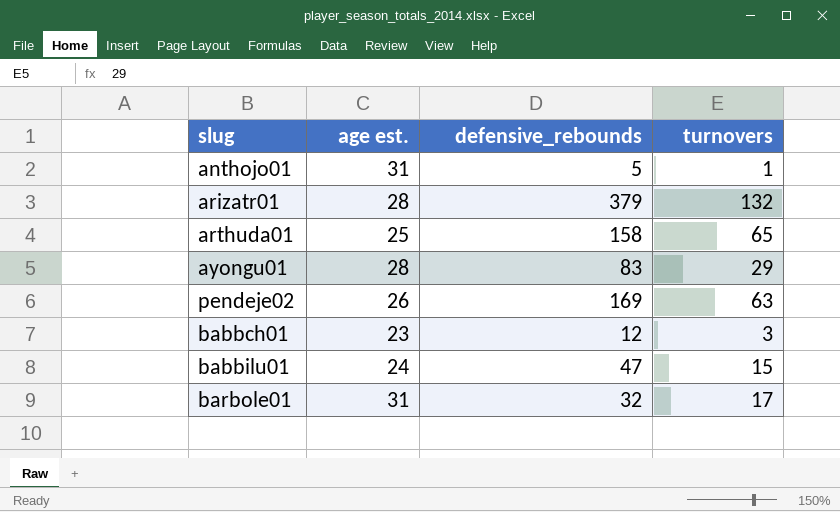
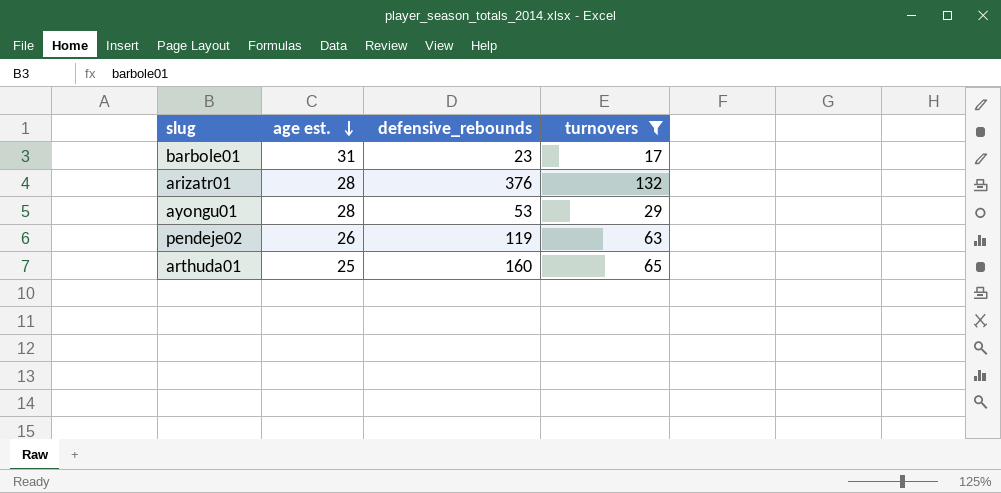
filter: none -> turnovers >= 17
row order: none -> age est. descending
barbole01 | defensive_rebounds: 32 -> 23
arizatr01 | defensive_rebounds: 379 -> 376
ayongu01 | defensive_rebounds: 83 -> 53
pendeje02 | defensive_rebounds: 169 -> 119
arthuda01 | defensive_rebounds: 158 -> 160

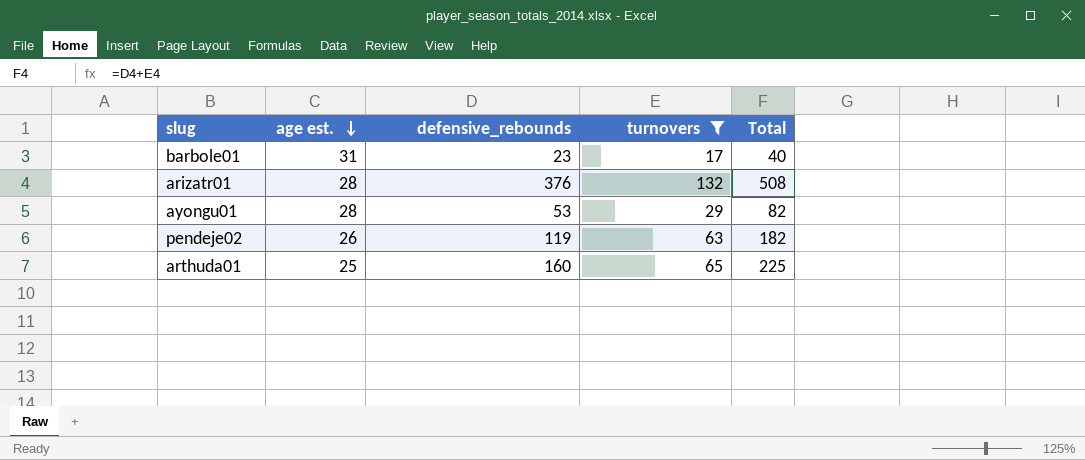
column Total | formula: none -> [defensive_rebounds] + [turnovers]

